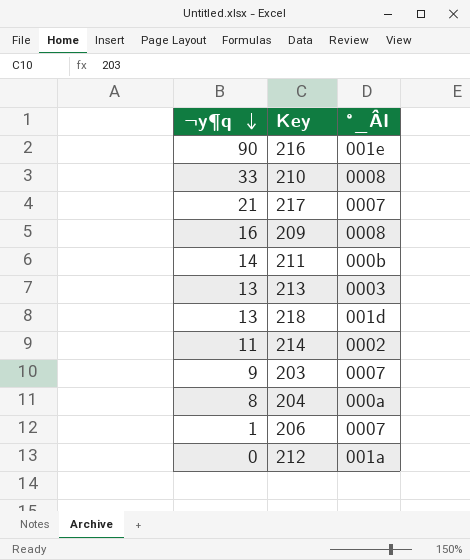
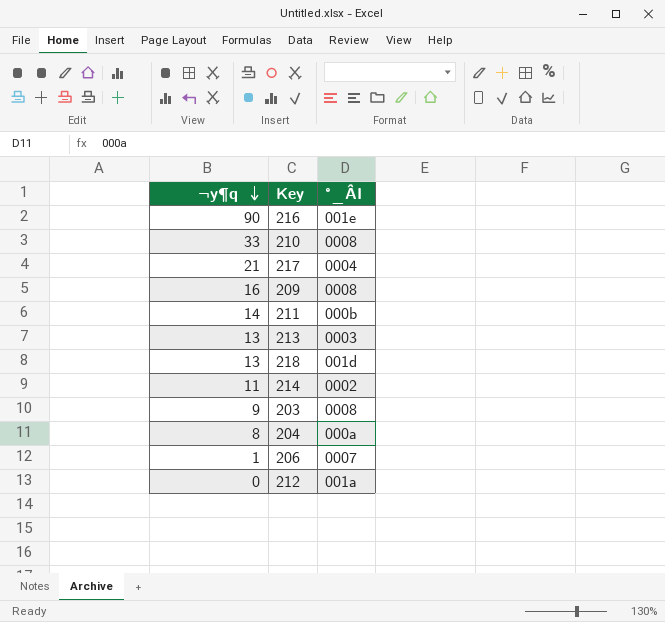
217 | °_ÂI: 0007 -> 0004
203 | °_ÂI: 0007 -> 0008

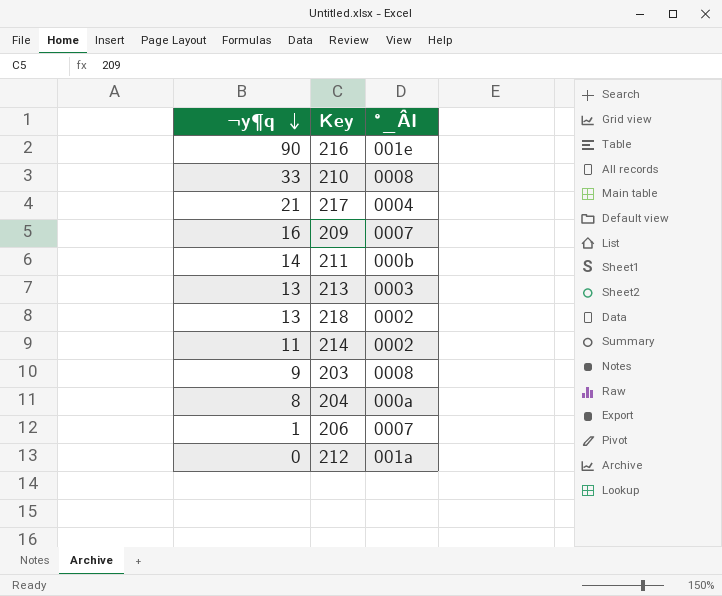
209 | °_ÂI: 0008 -> 0007
218 | °_ÂI: 001d -> 0002

